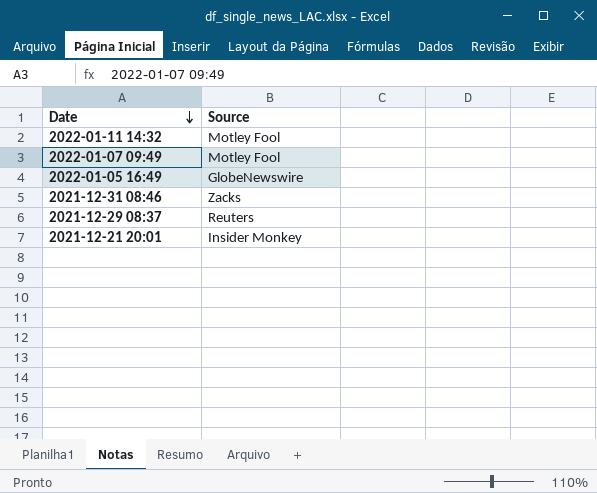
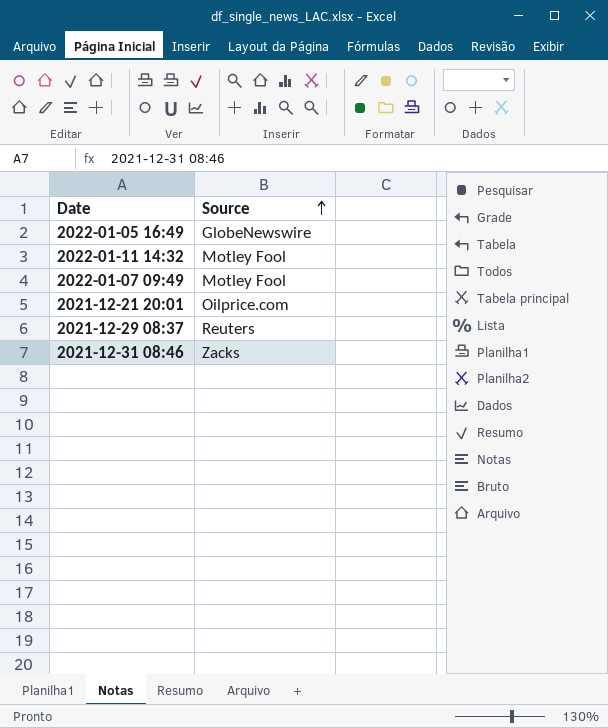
row order: Date descending -> Source ascending
2021-12-21 20:01 | Source: Insider Monkey -> Oilprice.com

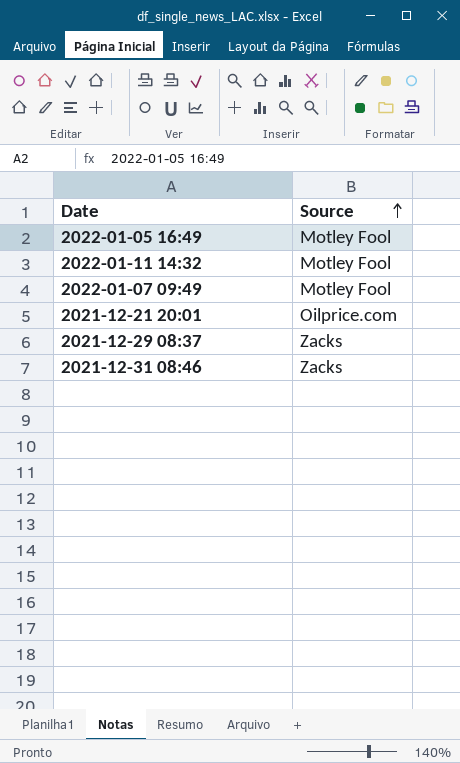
2022-01-05 16:49 | Source: GlobeNewswire -> Motley Fool
2021-12-29 08:37 | Source: Reuters -> Zacks

